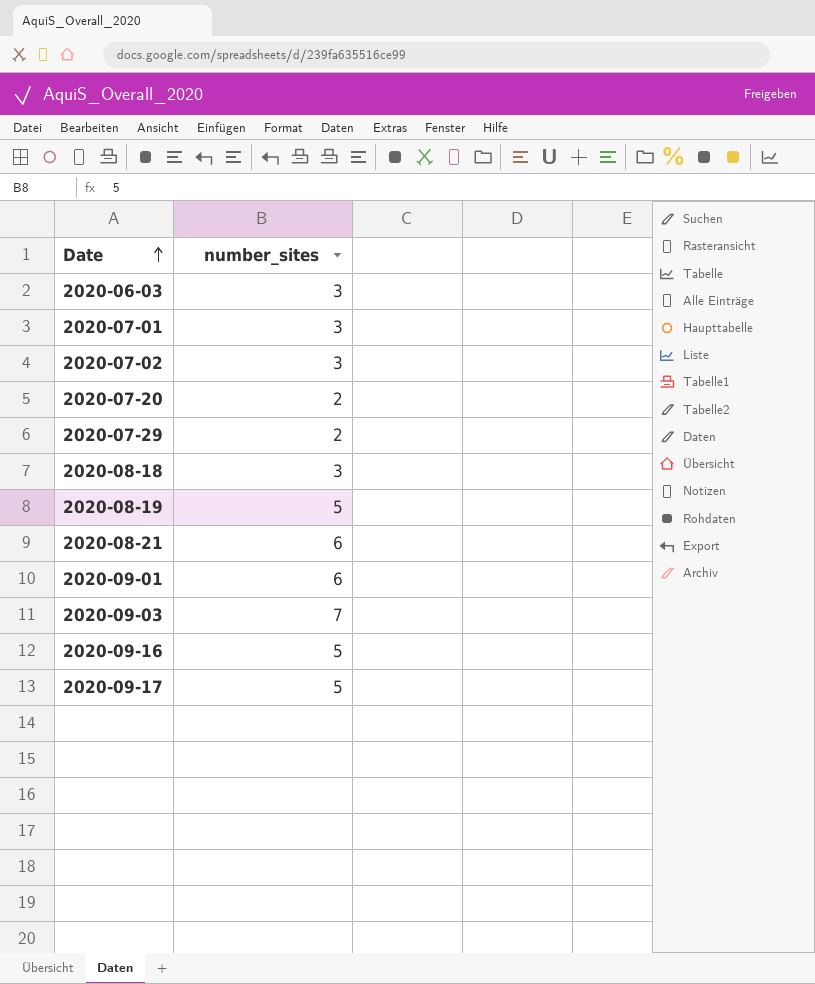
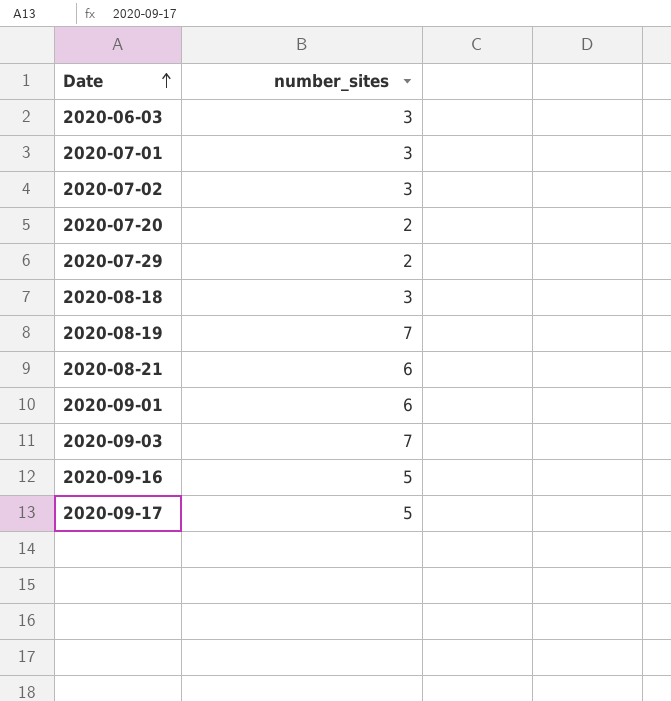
2020-08-19 | number_sites: 5 -> 7

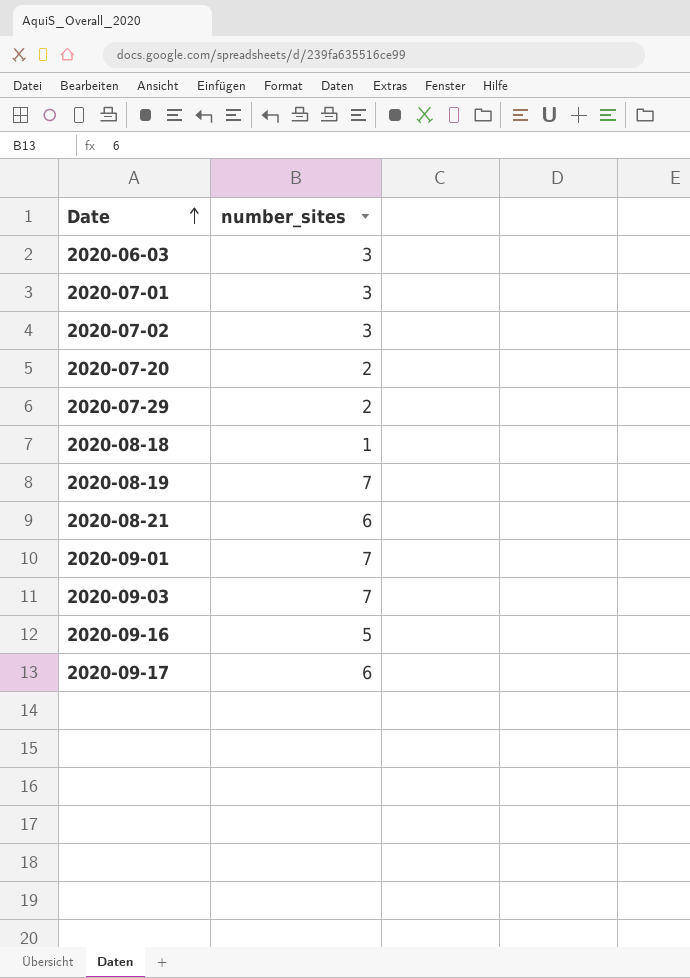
2020-08-18 | number_sites: 3 -> 1
2020-09-01 | number_sites: 6 -> 7
2020-09-17 | number_sites: 5 -> 6

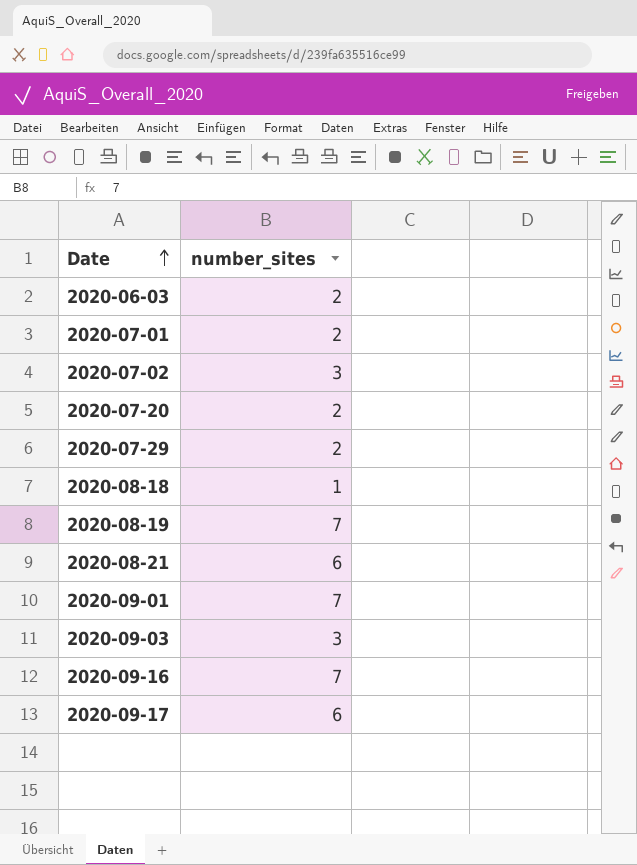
2020-06-03 | number_sites: 3 -> 2
2020-07-01 | number_sites: 3 -> 2
2020-09-03 | number_sites: 7 -> 3
2020-09-16 | number_sites: 5 -> 7

